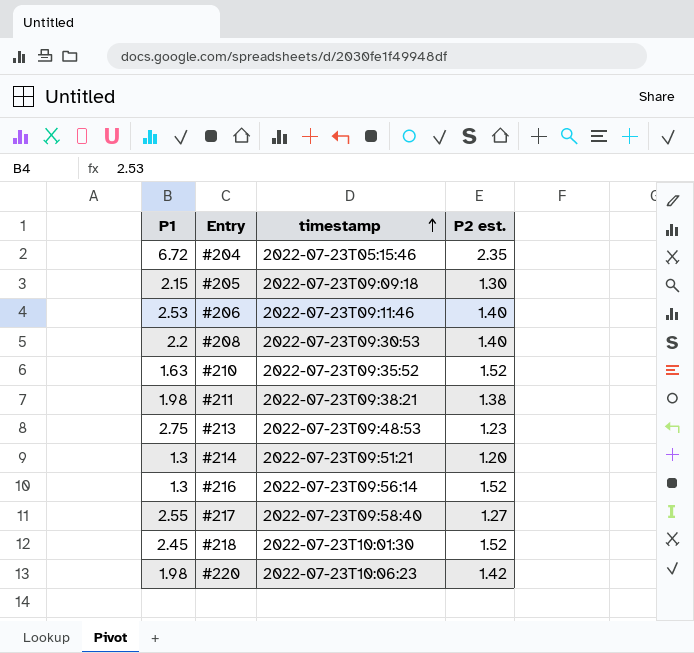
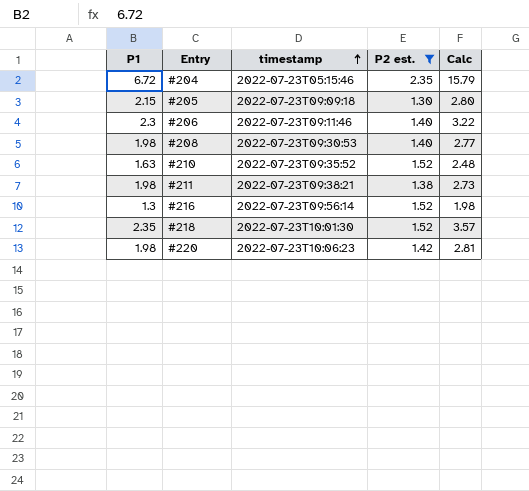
filter: none -> P2 est. >= 1.30
column Calc | formula: none -> [P1] * [P2 est.]
#206 | P1: 2.53 -> 2.3
#208 | P1: 2.2 -> 1.98
#218 | P1: 2.45 -> 2.35

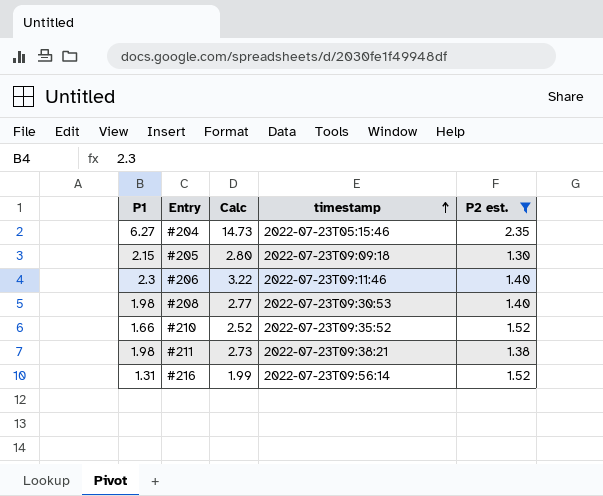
column Calc | position: 5 -> 3
row #218: 2.35 | 2022-07-23T10:01:30 | 1.52 | 3.57 -> none
row #220: 1.98 | 2022-07-23T10:06:23 | 1.42 | 2.81 -> none
#204 | P1: 6.72 -> 6.27
#204 | Calc: 15.79 -> 14.73
#210 | P1: 1.63 -> 1.66
#210 | Calc: 2.48 -> 2.52
#216 | P1: 1.3 -> 1.31
#216 | Calc: 1.98 -> 1.99

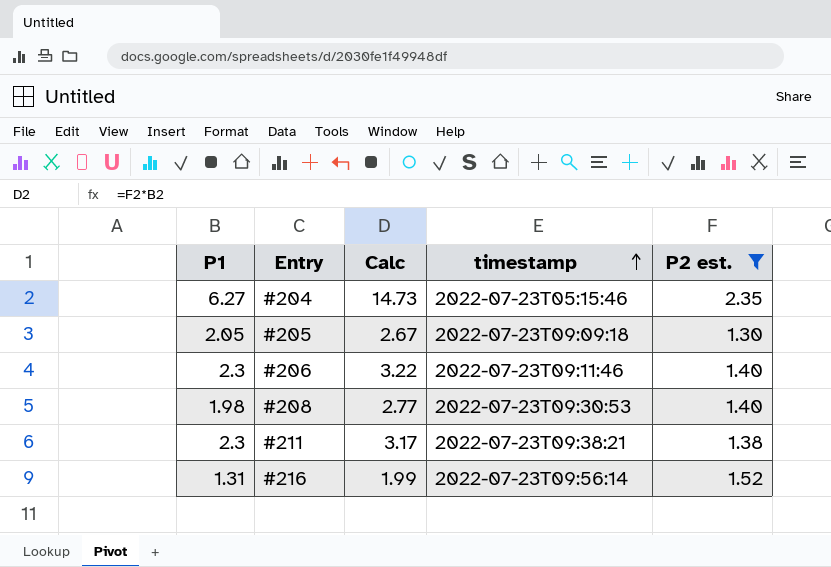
row #210: 1.66 | 2.52 | 2022-07-23T09:35:52 | 1.52 -> none
#205 | P1: 2.15 -> 2.05
#205 | Calc: 2.80 -> 2.67
#211 | P1: 1.98 -> 2.3
#211 | Calc: 2.73 -> 3.17

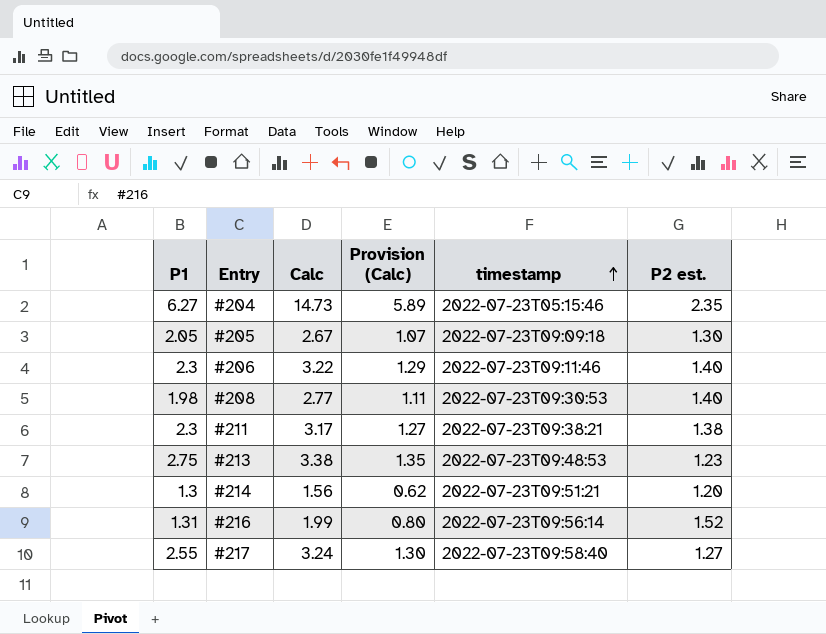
filter: P2 est. >= 1.30 -> none
column Provision (Calc) | formula: none -> [Calc] * 0.4

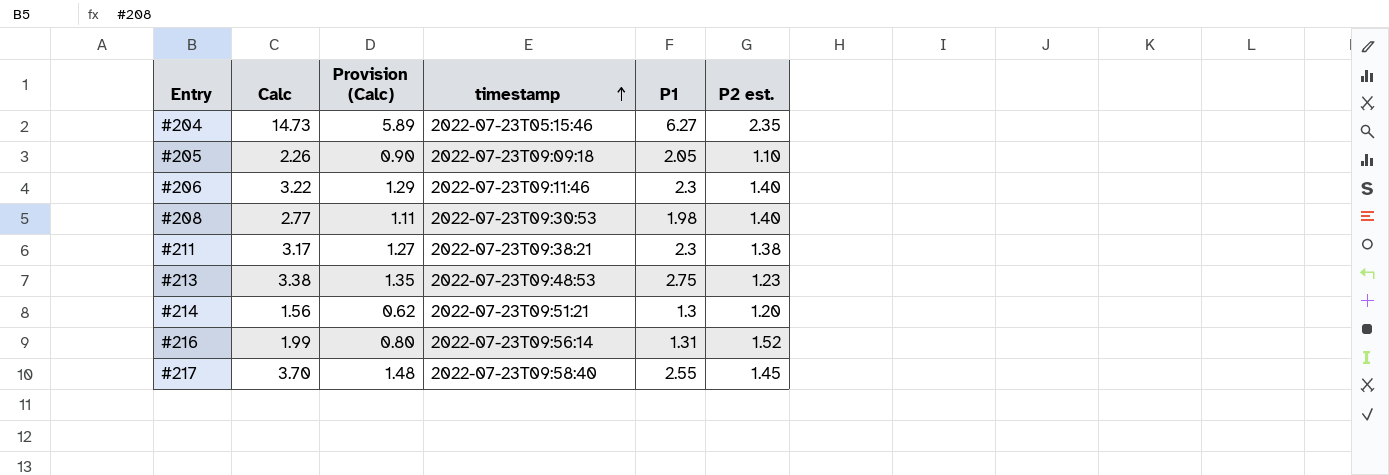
column P1 | position: 1 -> 5
#205 | Calc: 2.67 -> 2.26
#205 | Provision (Calc): 1.07 -> 0.90
#205 | P2 est.: 1.30 -> 1.10
#217 | Calc: 3.24 -> 3.70
#217 | Provision (Calc): 1.30 -> 1.48
#217 | P2 est.: 1.27 -> 1.45

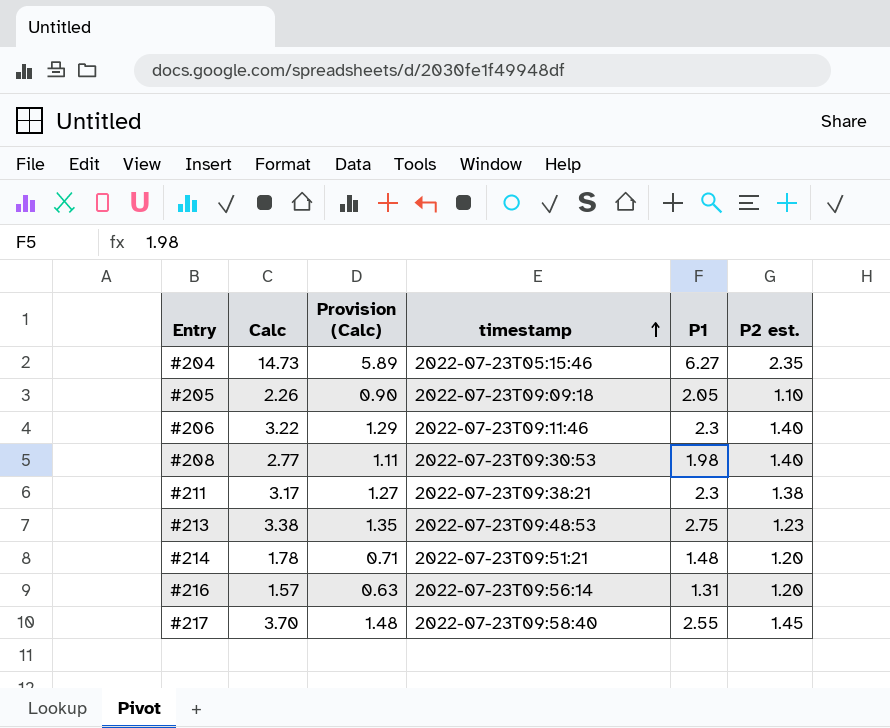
#214 | Calc: 1.56 -> 1.78
#214 | Provision (Calc): 0.62 -> 0.71
#214 | P1: 1.3 -> 1.48
#216 | Calc: 1.99 -> 1.57
#216 | Provision (Calc): 0.80 -> 0.63
#216 | P2 est.: 1.52 -> 1.20

